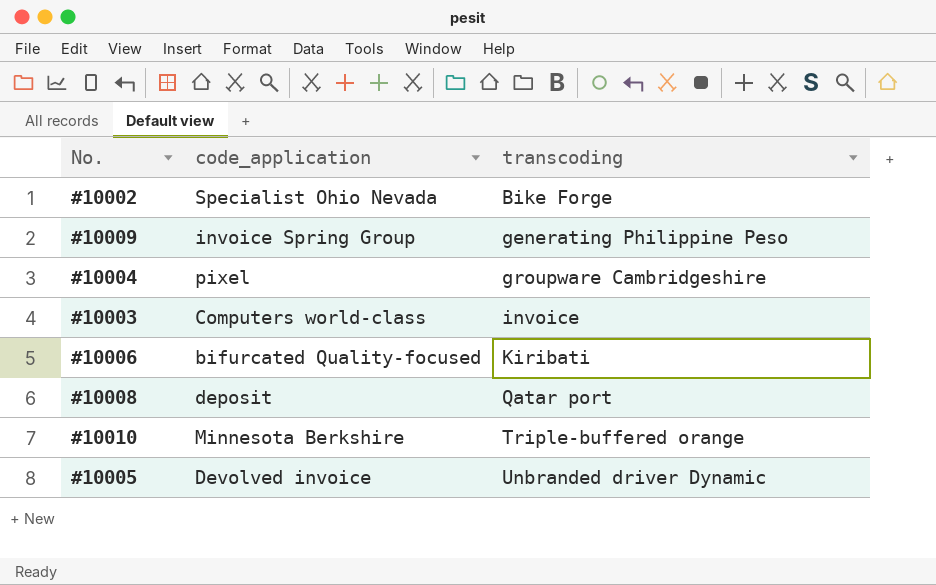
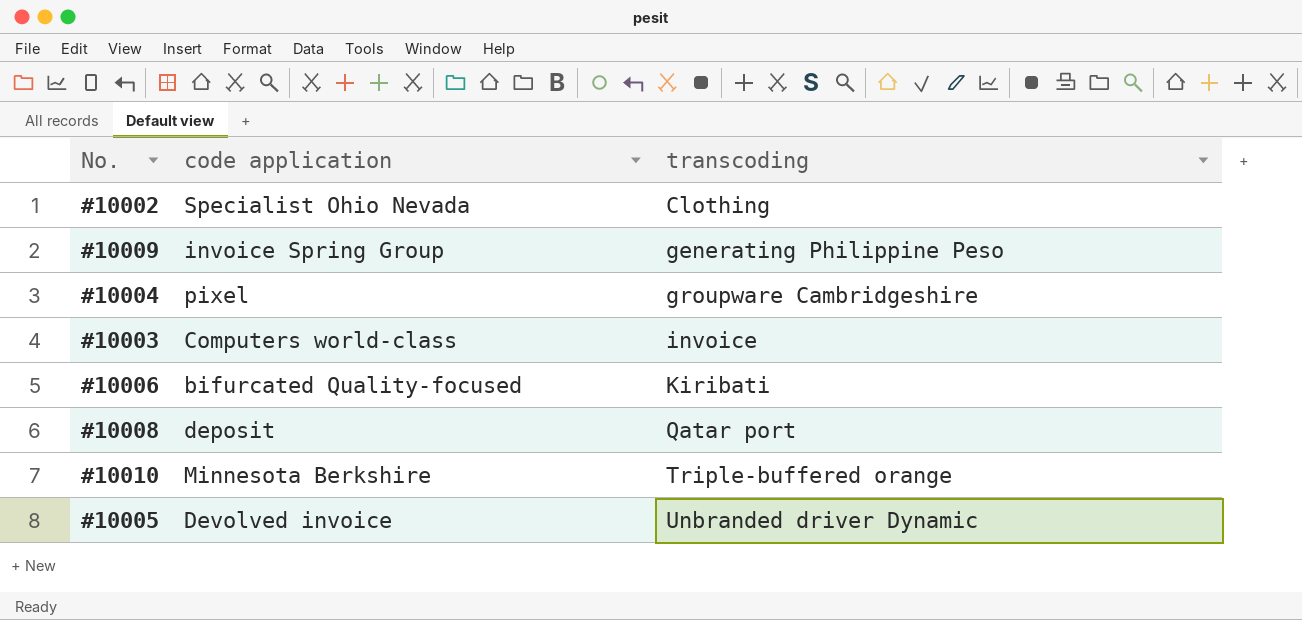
column name: code_application -> code application
#10002 | transcoding: Bike Forge -> Clothing

